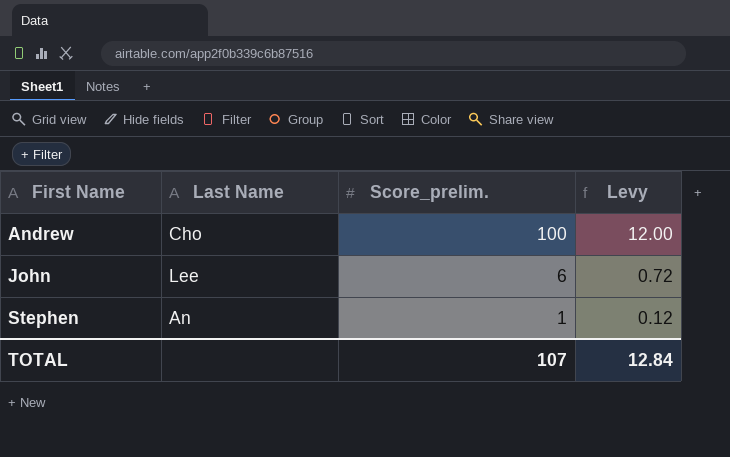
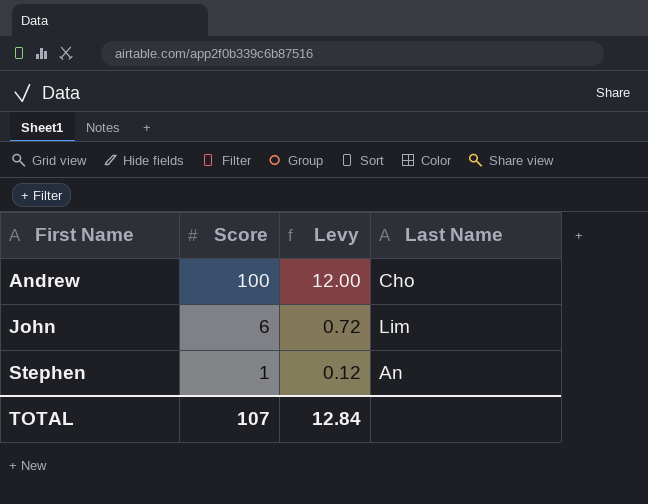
column name: Score_prelim. -> Score
column Last Name | position: 2 -> 4
John | Last Name: Lee -> Lim

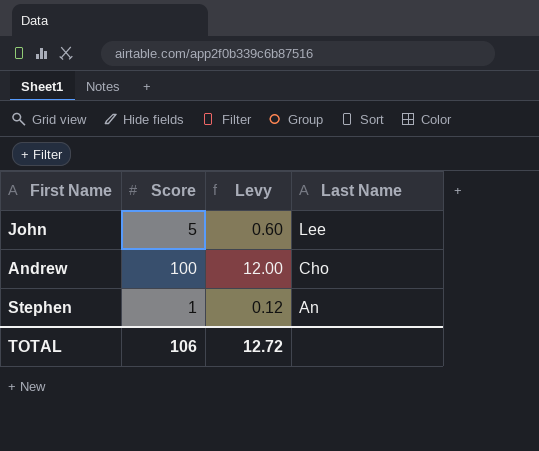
row order: First Name ascending -> Last Name descending
John | Score: 6 -> 5
John | Levy: 0.72 -> 0.60
John | Last Name: Lim -> Lee
TOTAL | Score: 107 -> 106
TOTAL | Levy: 12.84 -> 12.72

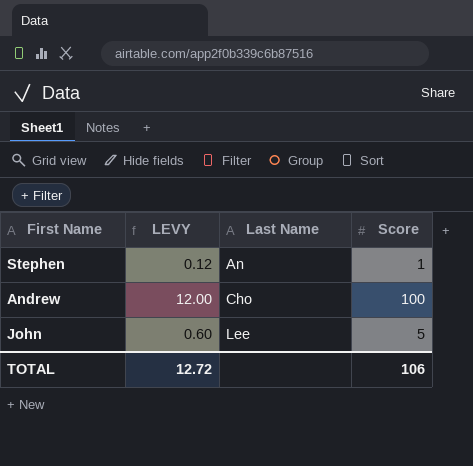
row order: Last Name descending -> Last Name ascending
column name: Levy -> LEVY
column Score | position: 2 -> 4

